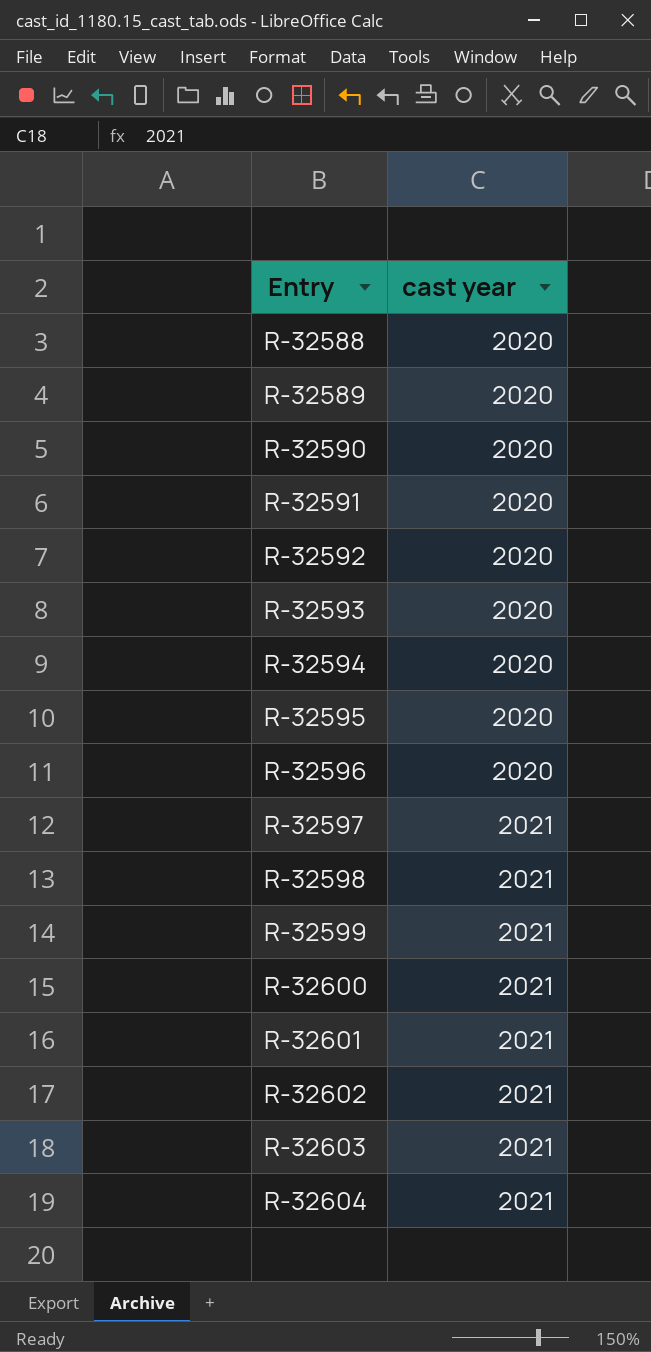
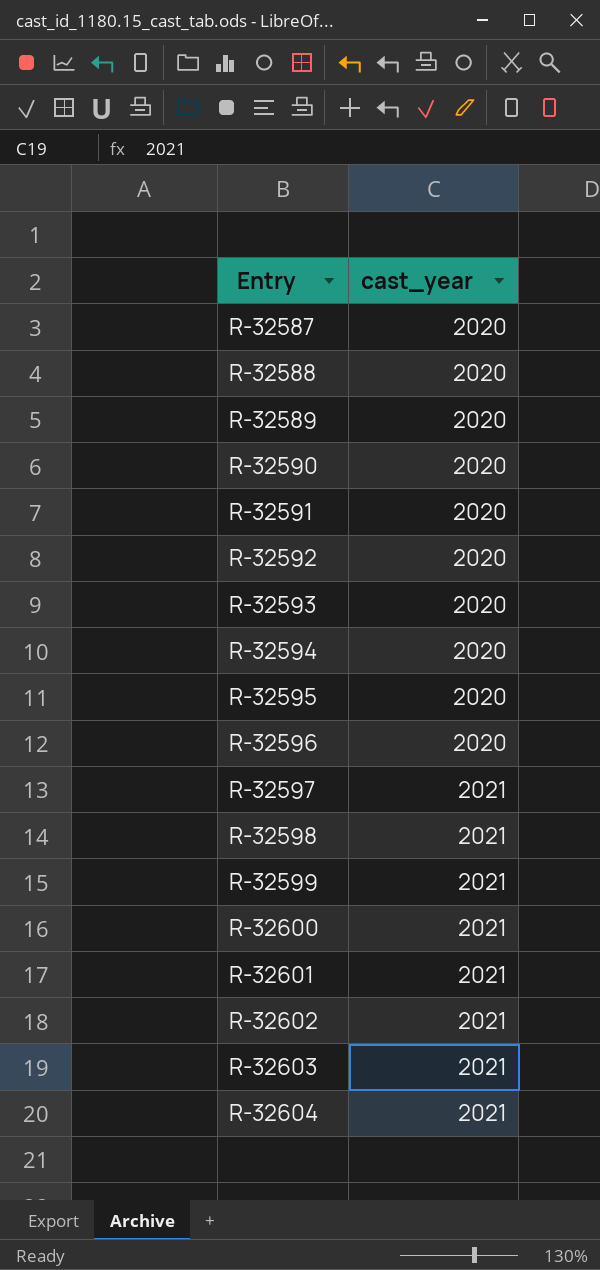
column name: cast year -> cast_year
row R-32587: none -> 2020

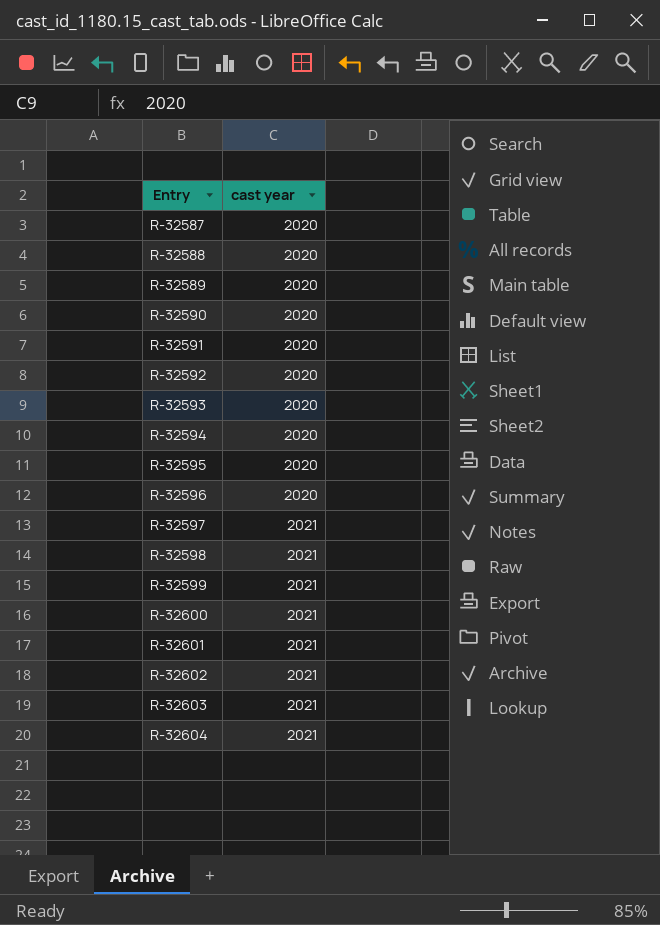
column name: cast_year -> cast year

